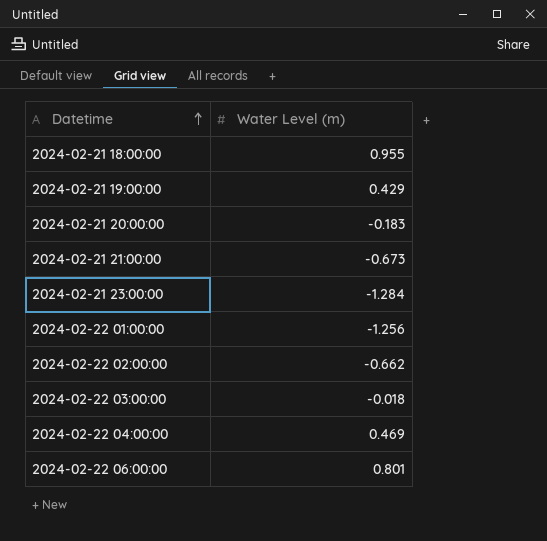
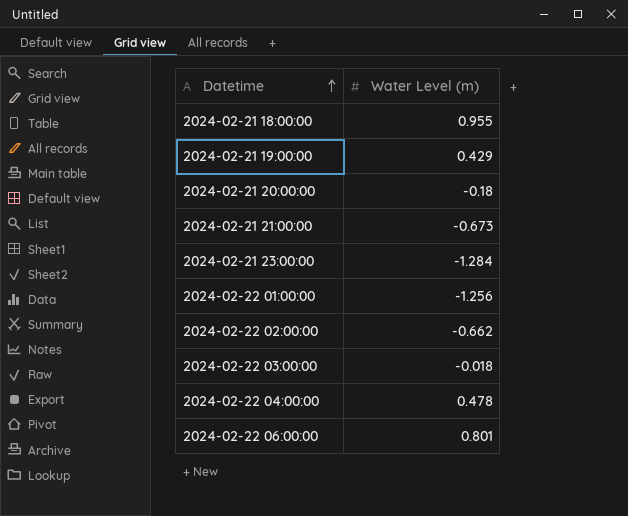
2024-02-21 20:00:00 | Water Level (m): -0.183 -> -0.18
2024-02-22 04:00:00 | Water Level (m): 0.469 -> 0.478

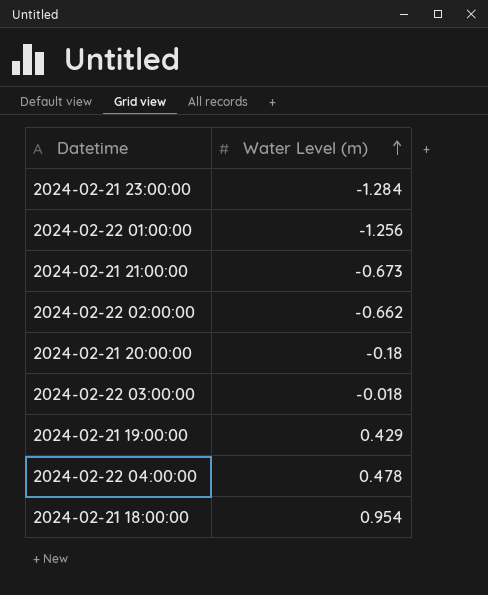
row order: Datetime ascending -> Water Level (m) ascending
row 2024-02-22 06:00:00: 0.801 -> none
2024-02-21 18:00:00 | Water Level (m): 0.955 -> 0.954

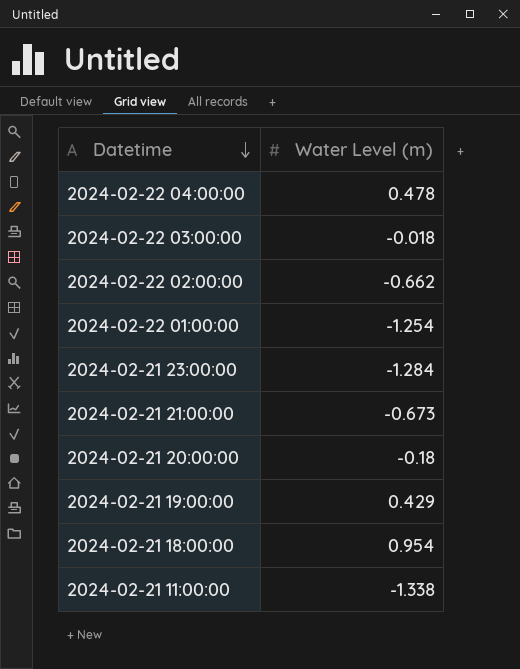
row order: Water Level (m) ascending -> Datetime descending
2024-02-22 01:00:00 | Water Level (m): -1.256 -> -1.254
row 2024-02-21 11:00:00: none -> -1.338

